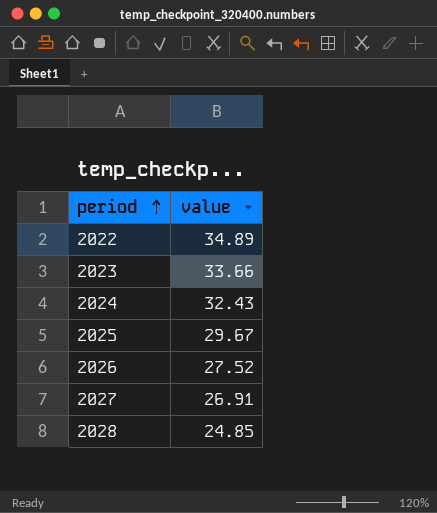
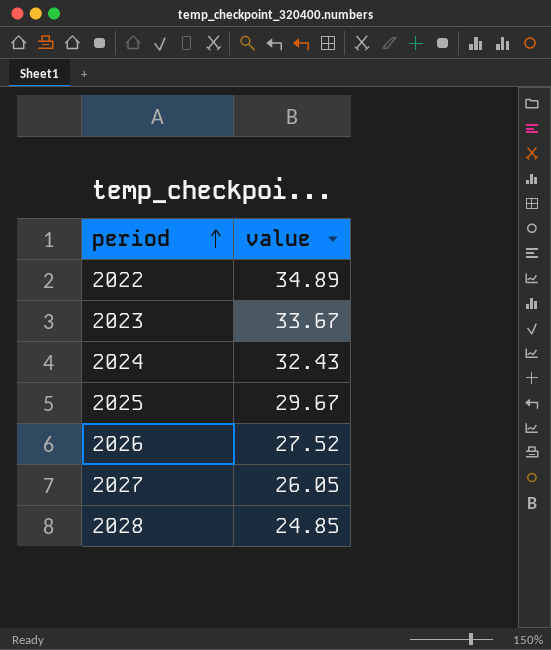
2023 | value: 33.66 -> 33.67
2027 | value: 26.91 -> 26.05

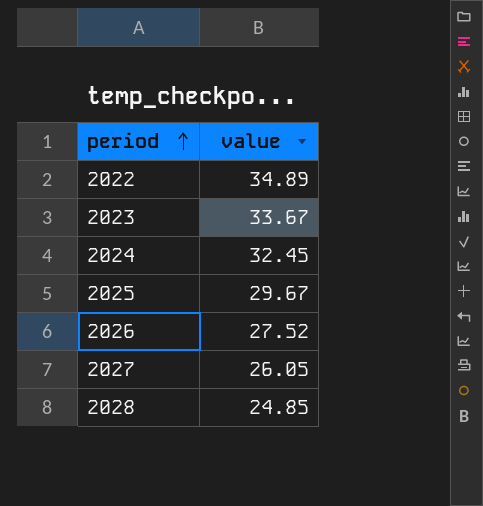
2024 | value: 32.43 -> 32.45

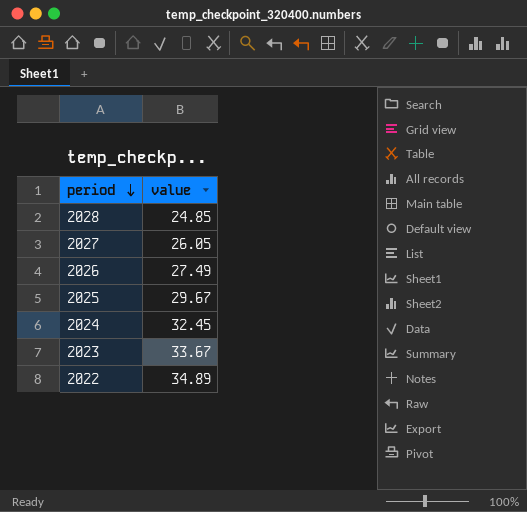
row order: period ascending -> period descending
2026 | value: 27.52 -> 27.49

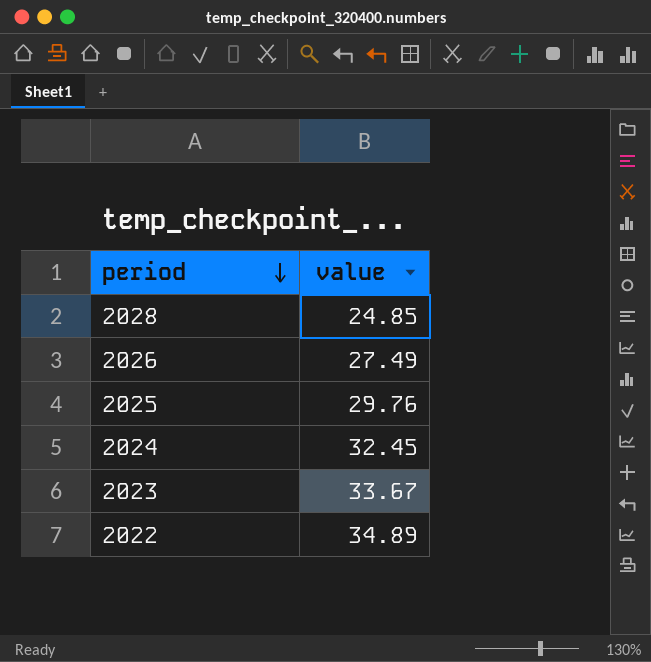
row 2027: 26.05 -> none
2025 | value: 29.67 -> 29.76

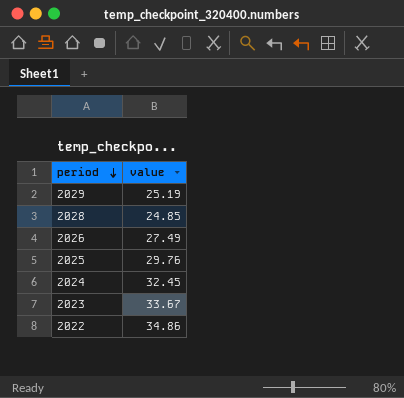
row 2029: none -> 25.19
2022 | value: 34.89 -> 34.86

